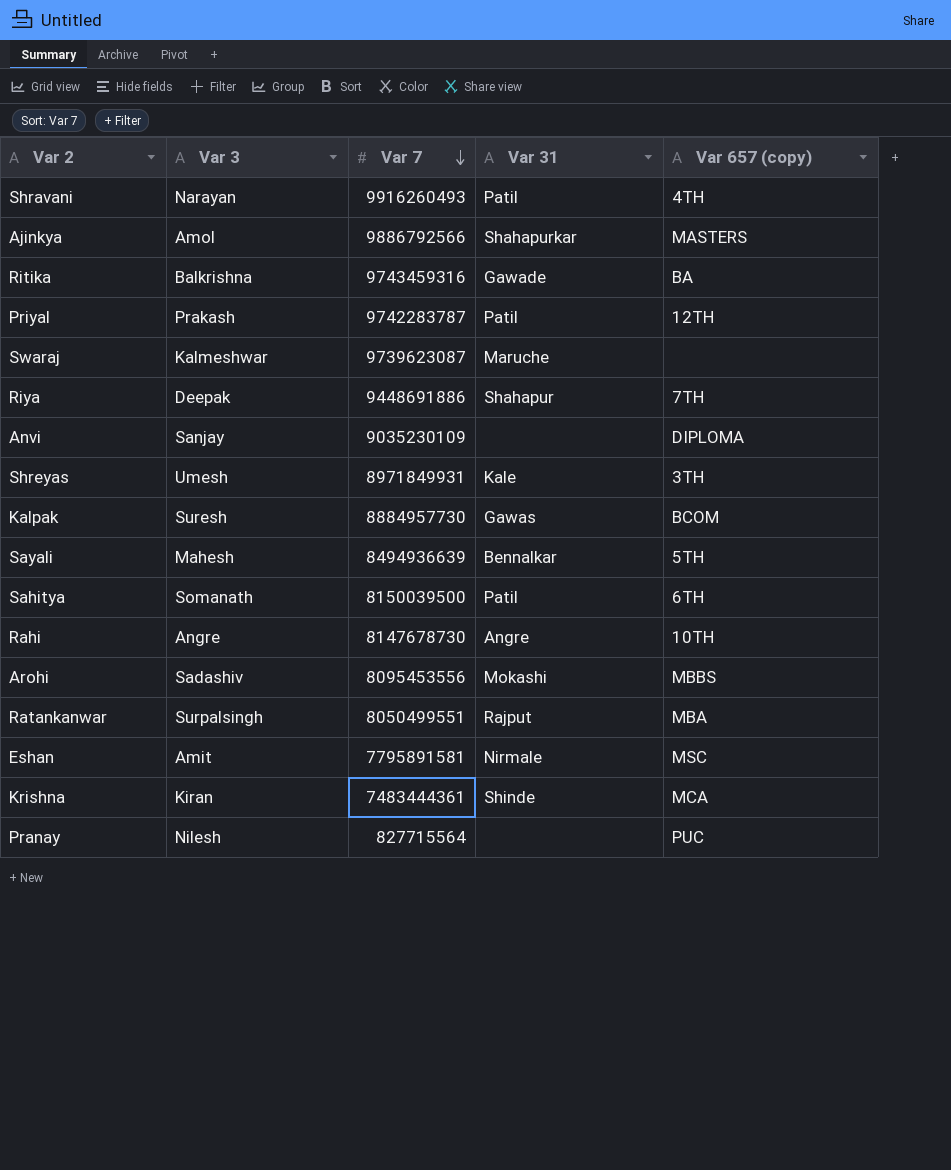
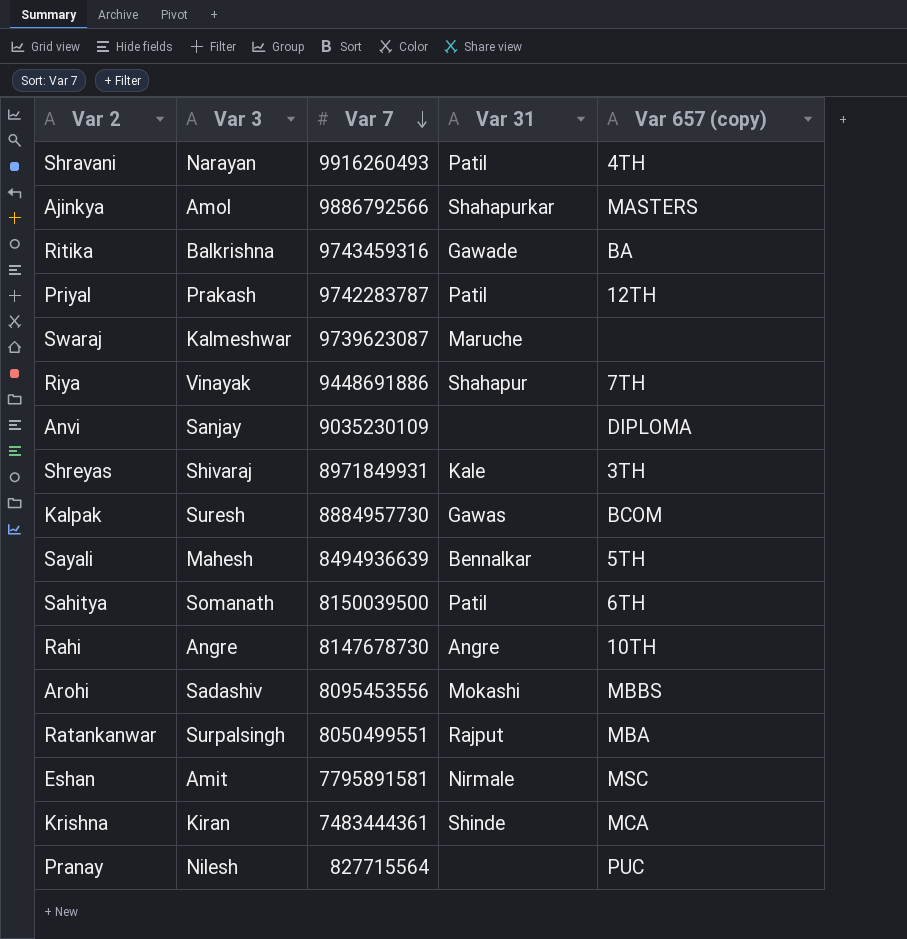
Riya | Var 3: Deepak -> Vinayak
Shreyas | Var 3: Umesh -> Shivaraj

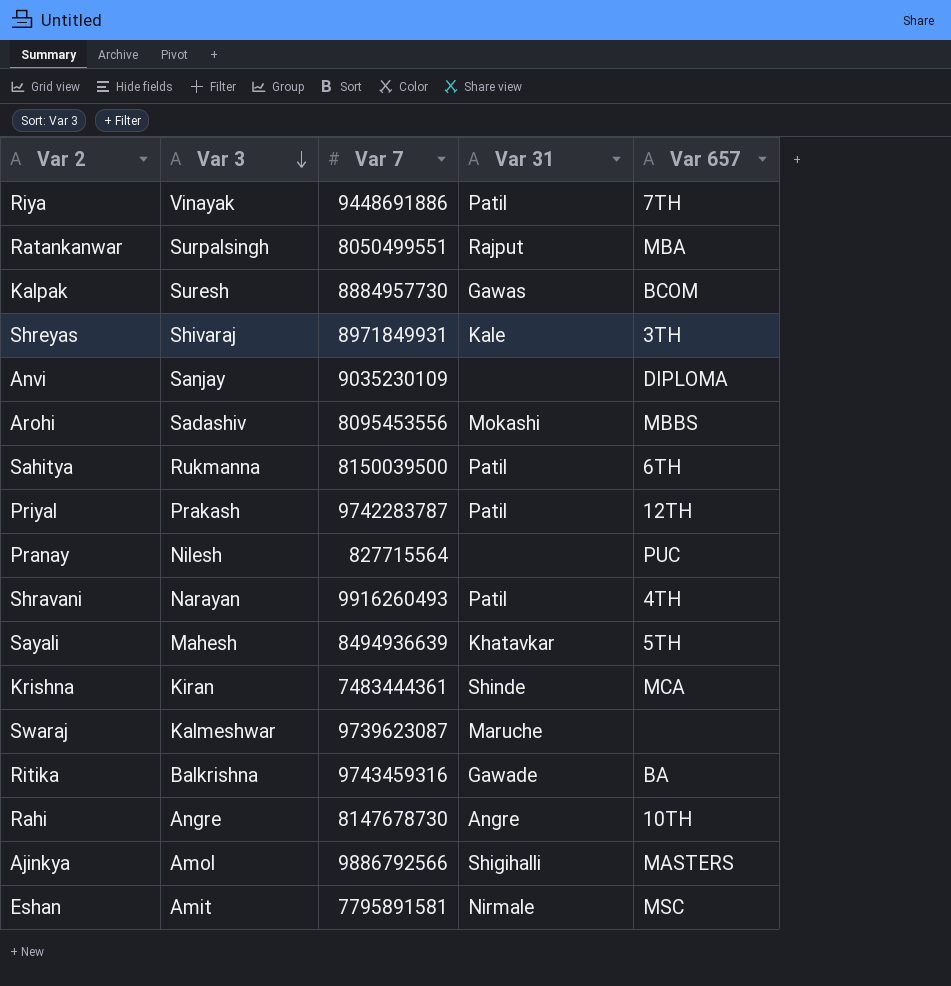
row order: Var 7 descending -> Var 3 descending
column name: Var 657 (copy) -> Var 657
Riya | Var 31: Shahapur -> Patil
Sahitya | Var 3: Somanath -> Rukmanna
Sayali | Var 31: Bennalkar -> Khatavkar
Ajinkya | Var 31: Shahapurkar -> Shigihalli

